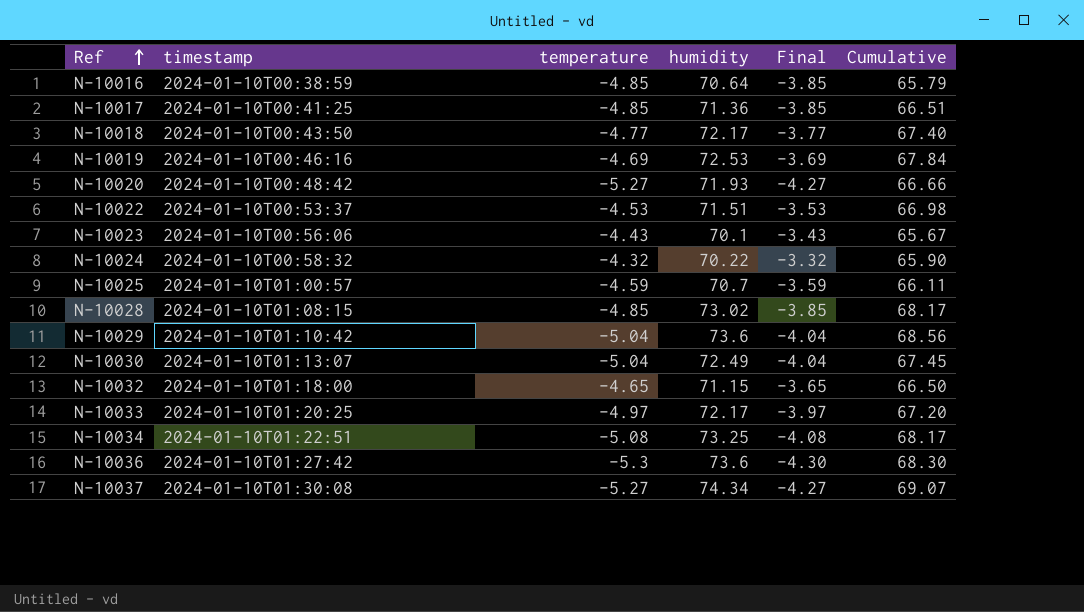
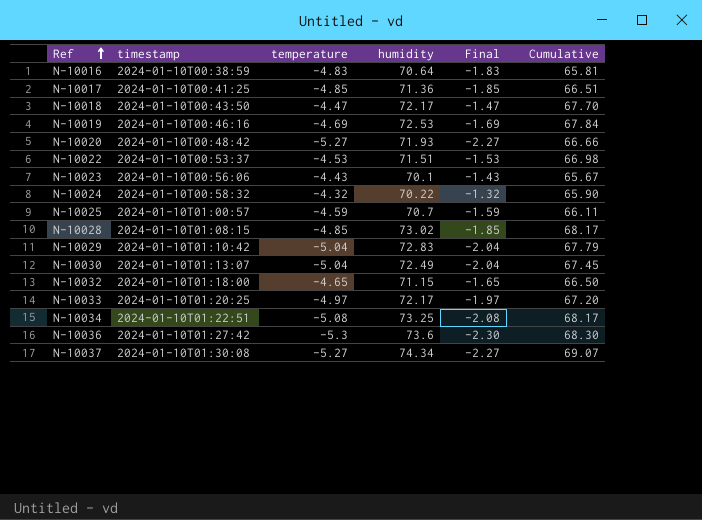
column Final | formula: [temperature] + 1 -> [temperature] + 3
N-10016 | temperature: -4.85 -> -4.83
N-10016 | Cumulative: 65.79 -> 65.81
N-10018 | temperature: -4.77 -> -4.47
N-10018 | Cumulative: 67.40 -> 67.70
N-10029 | humidity: 73.6 -> 72.83
N-10029 | Cumulative: 68.56 -> 67.79

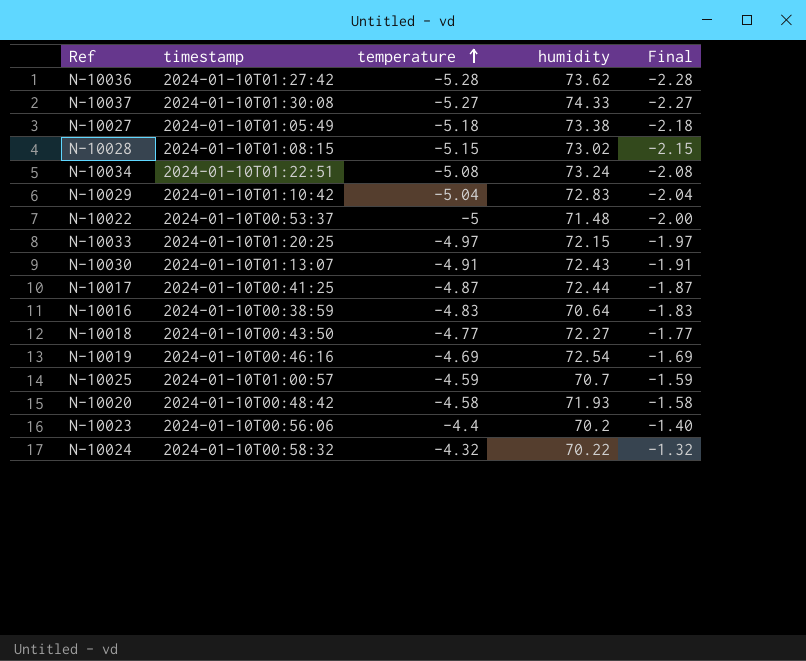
row order: Ref ascending -> temperature ascending
column Cumulative | formula: [temperature] + [humidity] -> none
row N-10032: 2024-01-10T01:18:00 | -4.65 | 71.15 | -1.65 | 66.50 -> none
N-10036 | temperature: -5.3 -> -5.28
N-10036 | humidity: 73.6 -> 73.62
N-10036 | Final: -2.30 -> -2.28
N-10037 | humidity: 74.34 -> 74.33
row N-10027: none -> 2024-01-10T01:05:49 | -5.18 | 73.38 | -2.18
N-10028 | temperature: -4.85 -> -5.15
N-10028 | Final: -1.85 -> -2.15
N-10034 | humidity: 73.25 -> 73.24
N-10022 | temperature: -4.53 -> -5
N-10022 | humidity: 71.51 -> 71.48
N-10022 | Final: -1.53 -> -2.00
N-10033 | humidity: 72.17 -> 72.15
N-10030 | temperature: -5.04 -> -4.91
N-10030 | humidity: 72.49 -> 72.43
N-10030 | Final: -2.04 -> -1.91
N-10017 | temperature: -4.85 -> -4.87
N-10017 | humidity: 71.36 -> 72.44
N-10017 | Final: -1.85 -> -1.87
N-10018 | temperature: -4.47 -> -4.77
N-10018 | humidity: 72.17 -> 72.27
N-10018 | Final: -1.47 -> -1.77
N-10019 | humidity: 72.53 -> 72.54
N-10020 | temperature: -5.27 -> -4.58
N-10020 | Final: -2.27 -> -1.58
N-10023 | temperature: -4.43 -> -4.4
N-10023 | humidity: 70.1 -> 70.2
N-10023 | Final: -1.43 -> -1.40

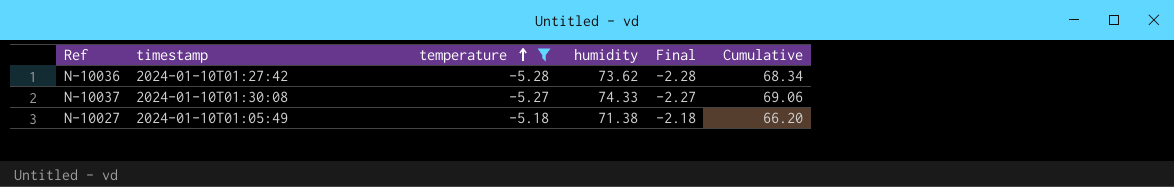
filter: none -> temperature <= -5.18
column Cumulative | formula: none -> [temperature] + [humidity]
N-10027 | humidity: 73.38 -> 71.38

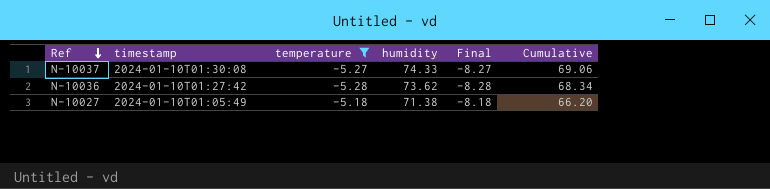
row order: temperature ascending -> Ref descending
column Final | formula: [temperature] + 3 -> [temperature] - 3

